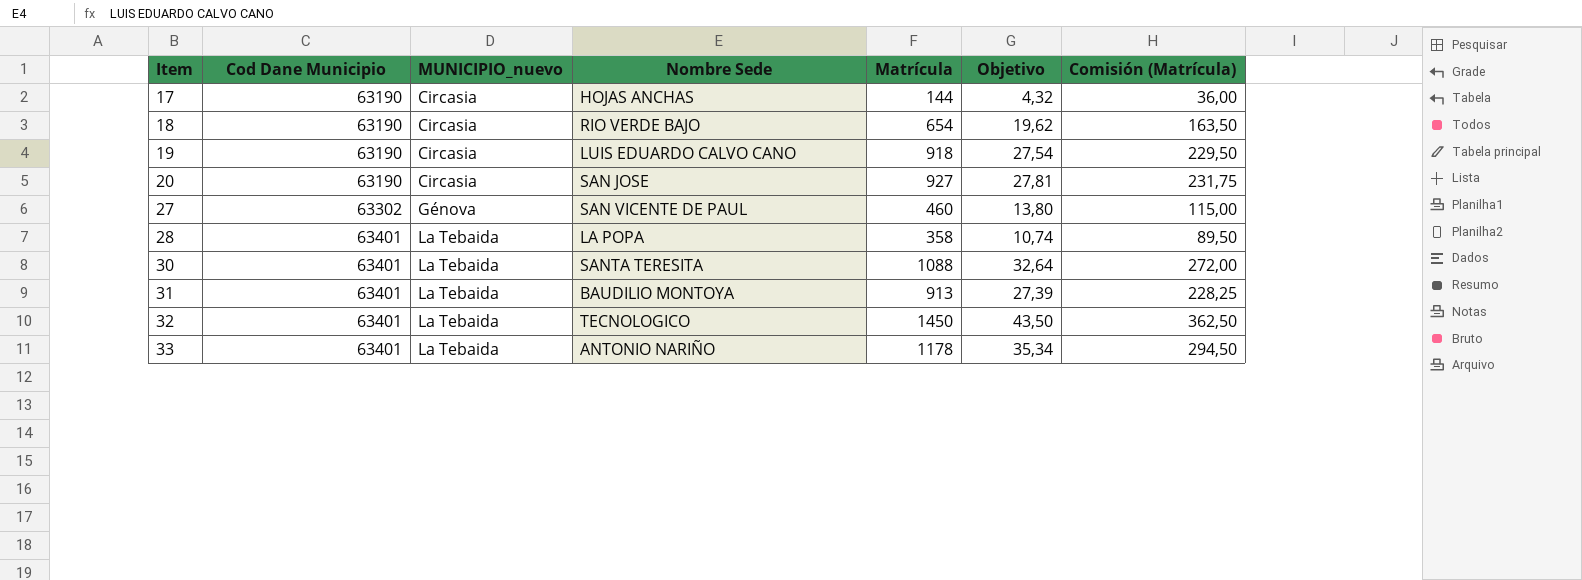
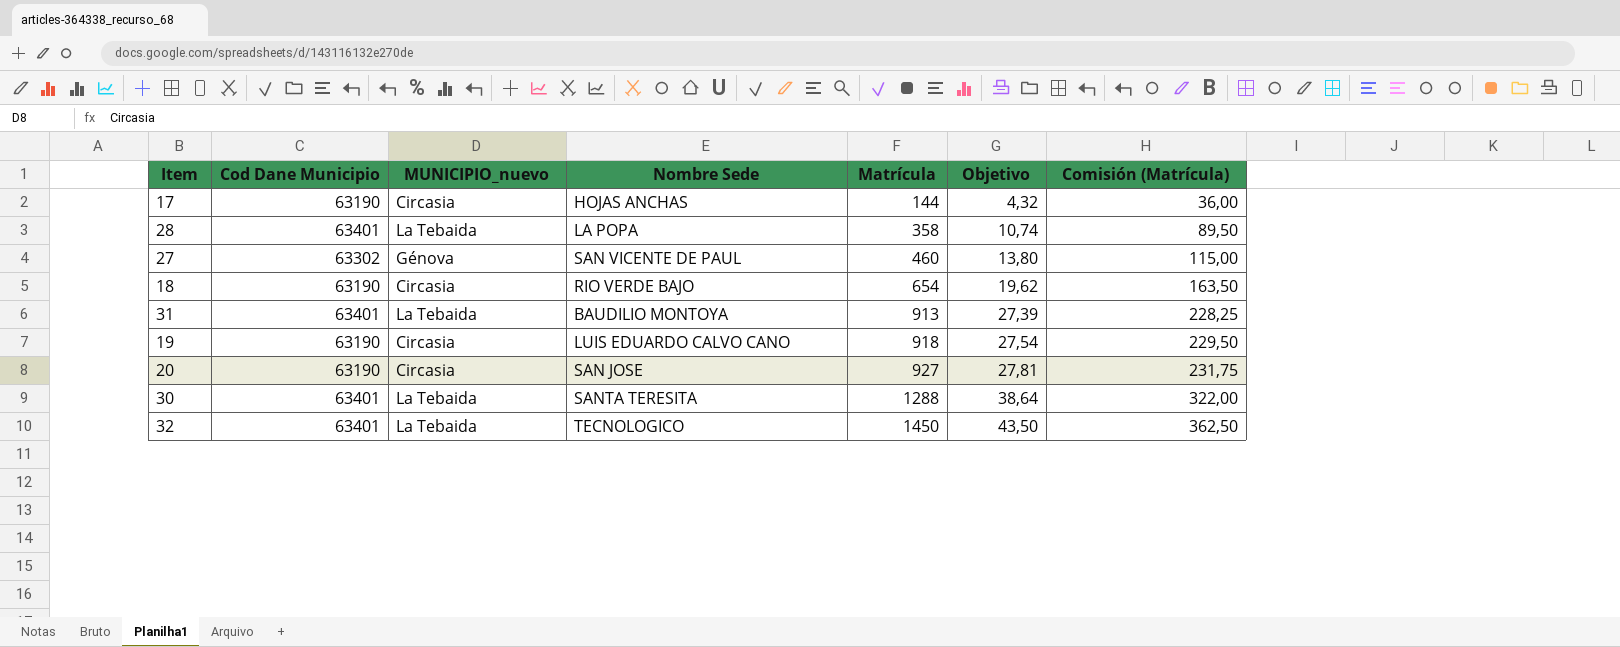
row order: Item ascending -> Matrícula ascending
row 33: 63401 | La Tebaida | ANTONIO NARIÑO | 1178 | 35,34 | 294,50 -> none
30 | Matrícula: 1088 -> 1288
30 | Objetivo: 32,64 -> 38,64
30 | Comisión (Matrícula): 272,00 -> 322,00

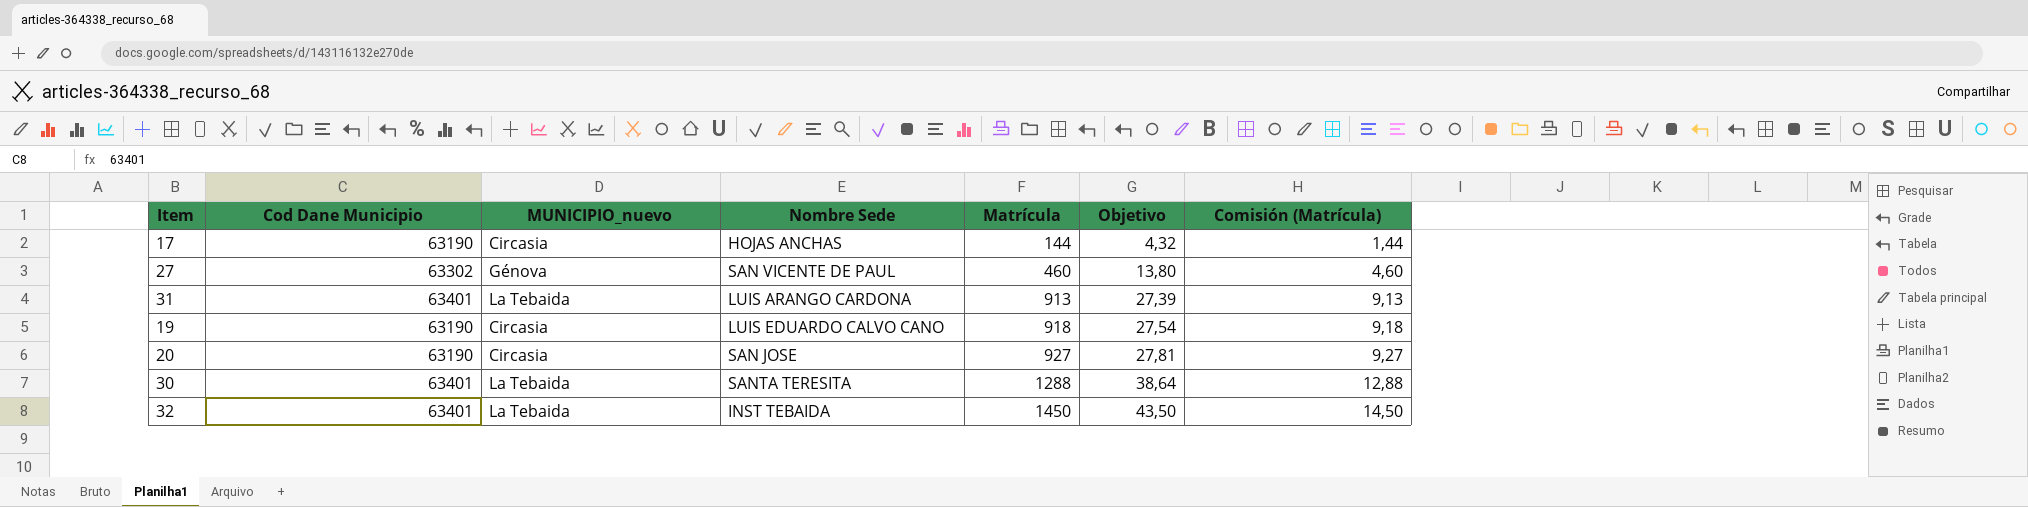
column Comisión (Matrícula) | formula: [Matrícula] * 0,25 -> [Matrícula] * 0,01
row 28: 63401 | La Tebaida | LA POPA | 358 | 10,74 | 89,50 -> none
row 18: 63190 | Circasia | RIO VERDE BAJO | 654 | 19,62 | 163,50 -> none
31 | Nombre Sede: BAUDILIO MONTOYA -> LUIS ARANGO CARDONA
32 | Nombre Sede: TECNOLOGICO -> INST TEBAIDA

